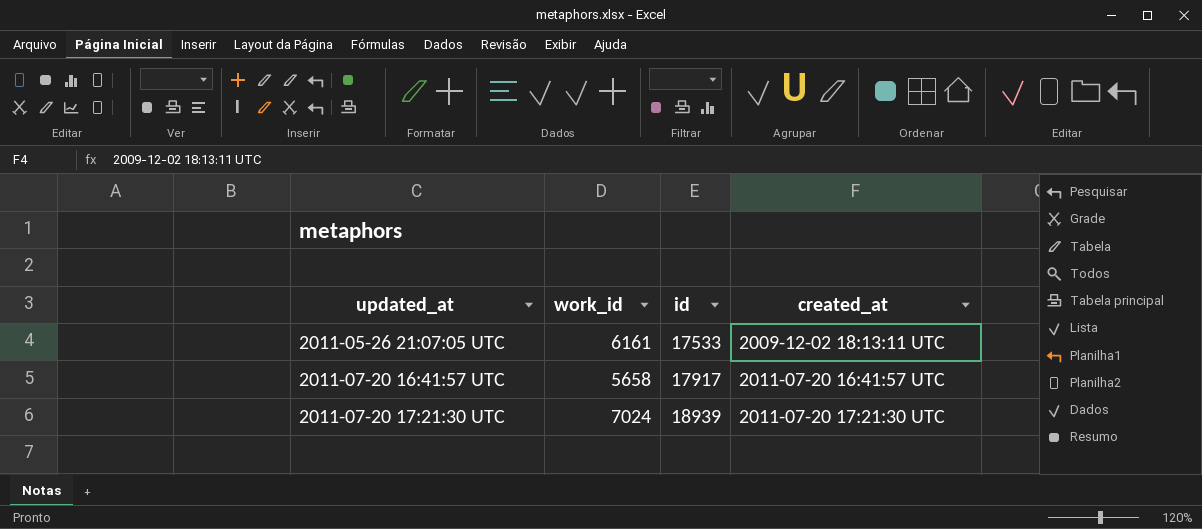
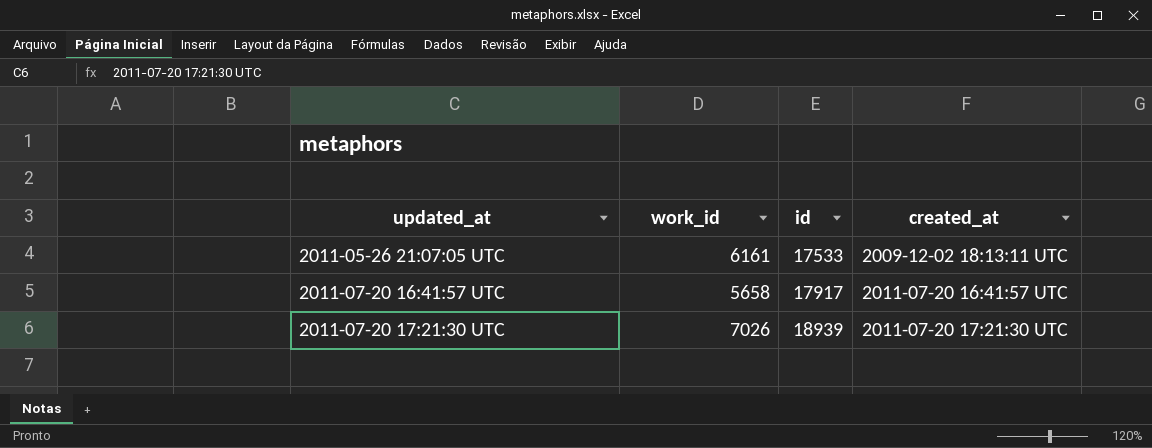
2011-07-20 17:21:30 UTC | work_id: 7024 -> 7026

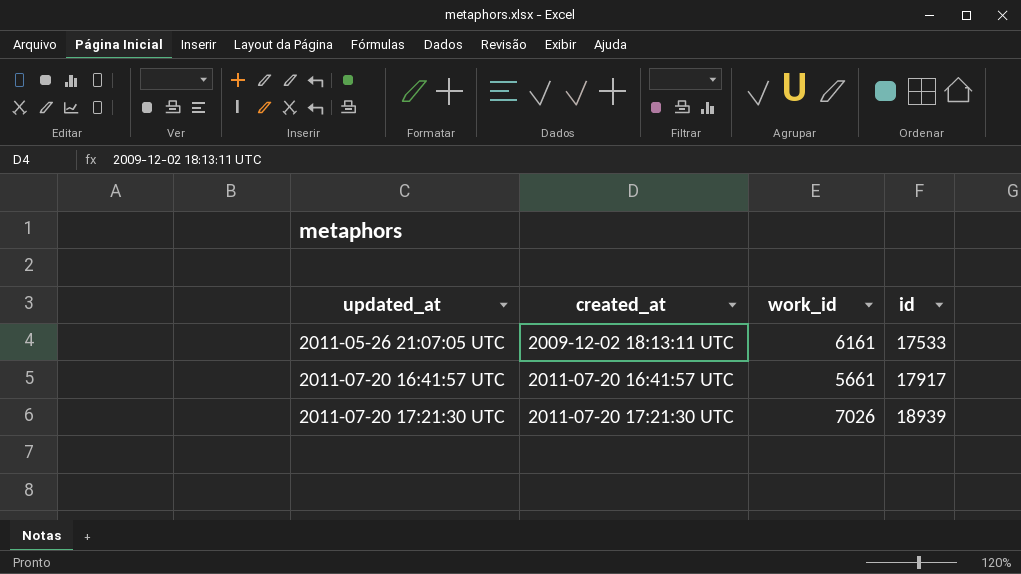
column created_at | position: 4 -> 2
2011-07-20 16:41:57 UTC | work_id: 5658 -> 5661

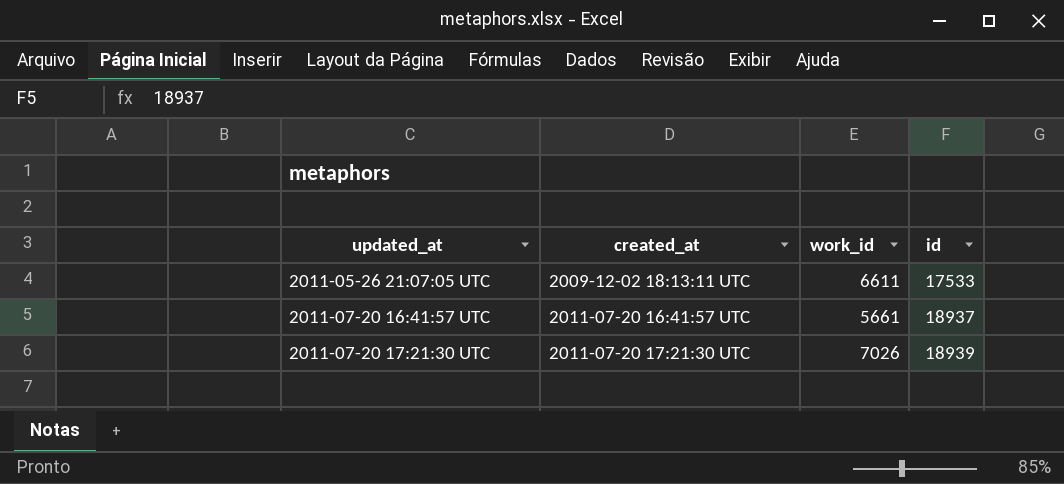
2011-05-26 21:07:05 UTC | work_id: 6161 -> 6611
2011-07-20 16:41:57 UTC | id: 17917 -> 18937

